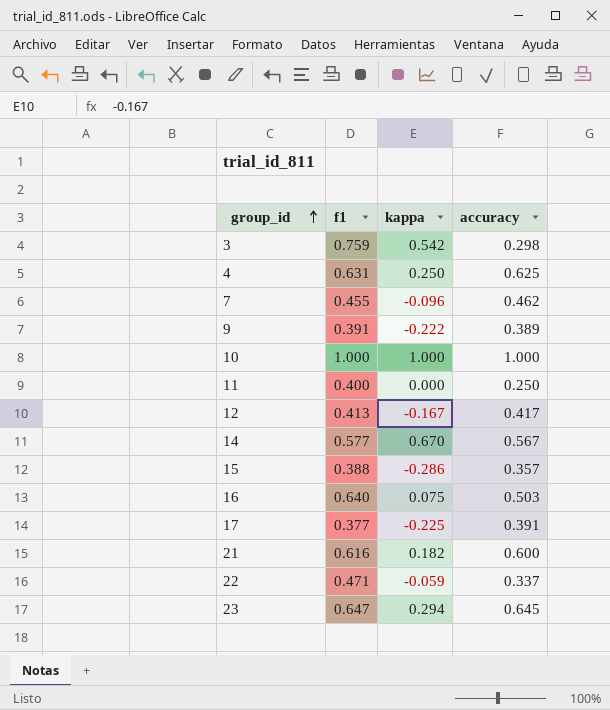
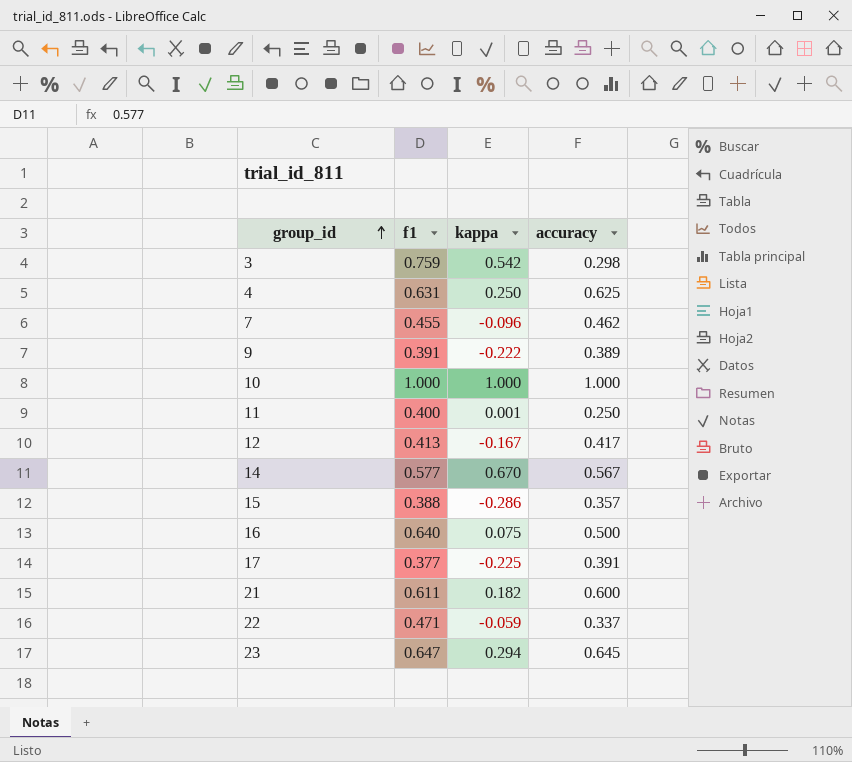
11 | kappa: 0.000 -> 0.001
16 | accuracy: 0.503 -> 0.500
21 | f1: 0.616 -> 0.611

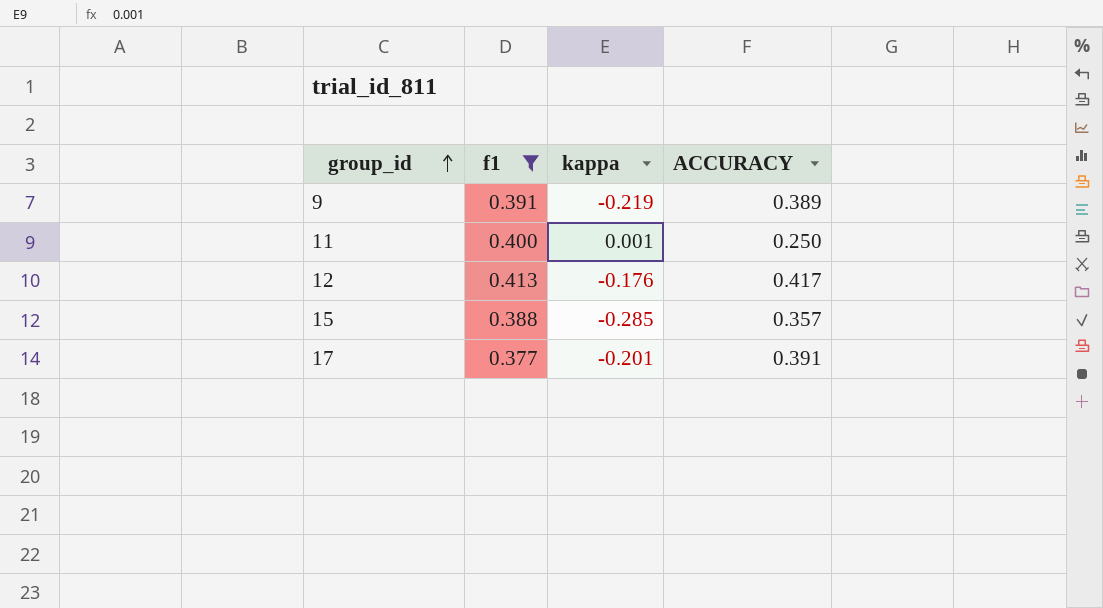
filter: none -> f1 <= 0.413
column name: accuracy -> ACCURACY
9 | kappa: -0.222 -> -0.219
12 | kappa: -0.167 -> -0.176
15 | kappa: -0.286 -> -0.285
17 | kappa: -0.225 -> -0.201

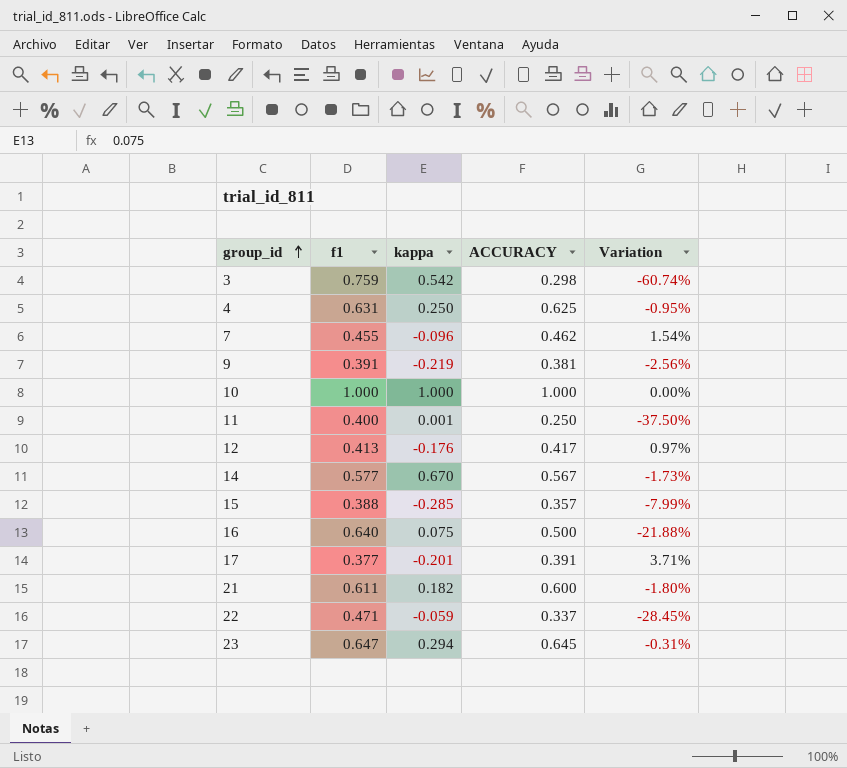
filter: f1 <= 0.413 -> none
column Variation | formula: none -> ([ACCURACY] - [f1]) / [f1]
9 | ACCURACY: 0.389 -> 0.381

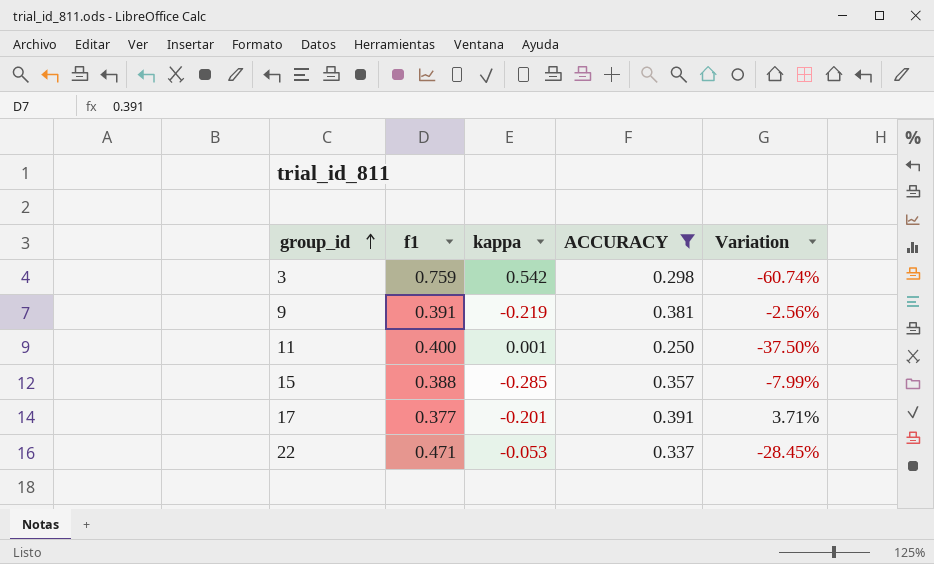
filter: none -> ACCURACY <= 0.391
22 | kappa: -0.059 -> -0.053

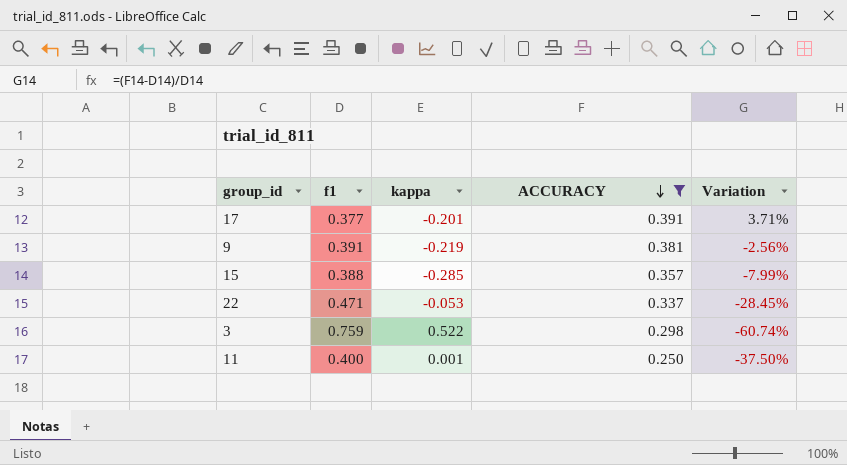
row order: group_id ascending -> ACCURACY descending
3 | kappa: 0.542 -> 0.522

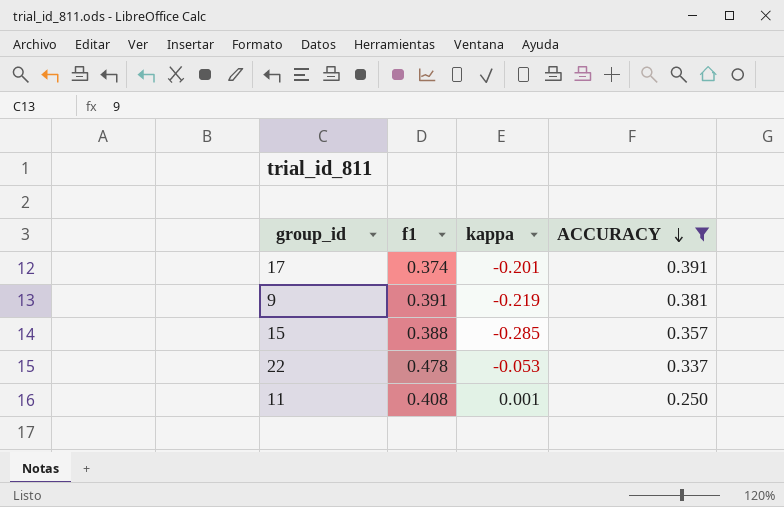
column Variation | formula: ([ACCURACY] - [f1]) / [f1] -> none
row 3: 0.759 | 0.522 | 0.298 | -60.74% -> none
17 | f1: 0.377 -> 0.374
22 | f1: 0.471 -> 0.478
11 | f1: 0.400 -> 0.408

